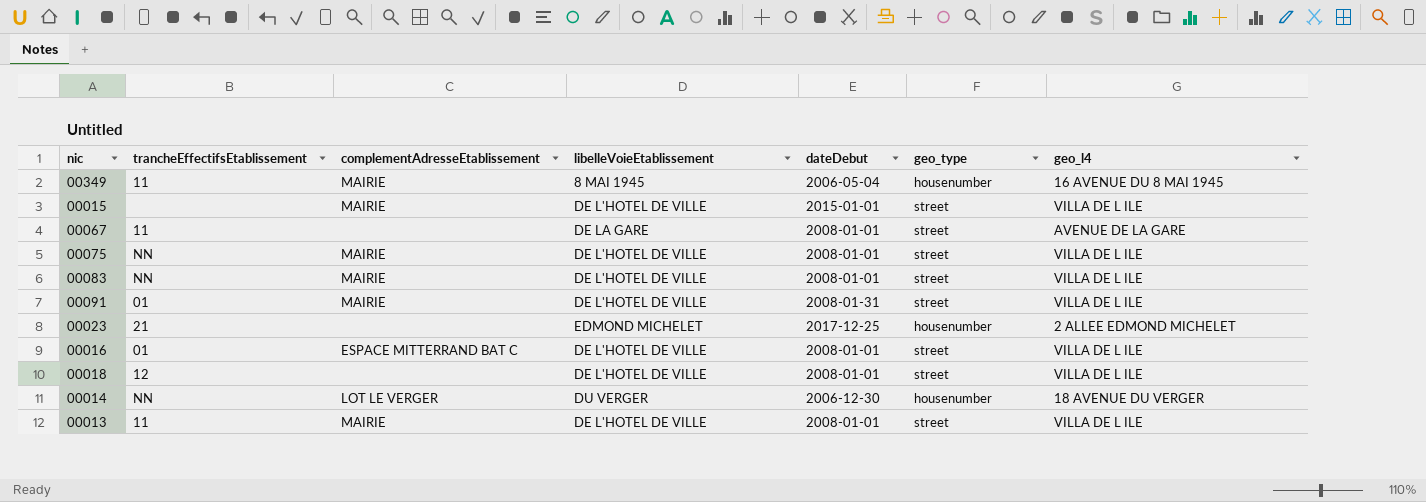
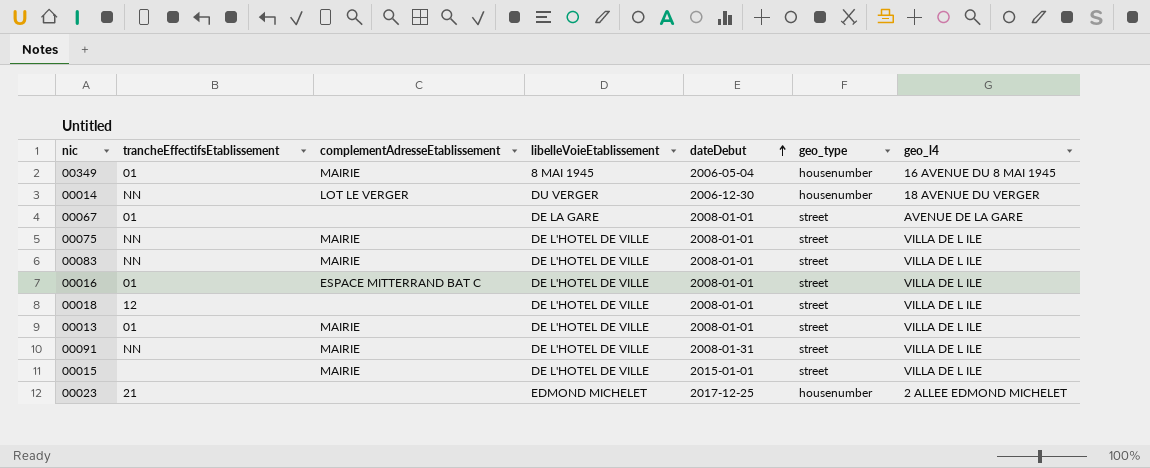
row order: none -> dateDebut ascending
00349 | trancheEffectifsEtablissement: 11 -> 01
00067 | trancheEffectifsEtablissement: 11 -> 01
00013 | trancheEffectifsEtablissement: 11 -> 01
00091 | trancheEffectifsEtablissement: 01 -> NN

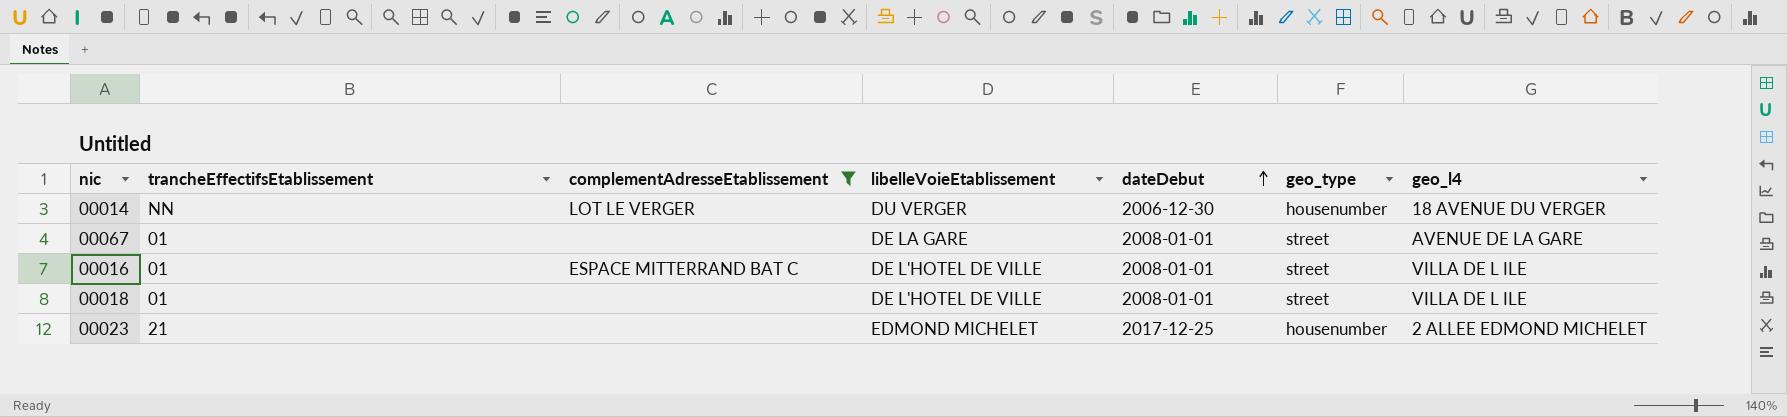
filter: none -> complementAdresseEtablissement != MAIRIE
00018 | trancheEffectifsEtablissement: 12 -> 01

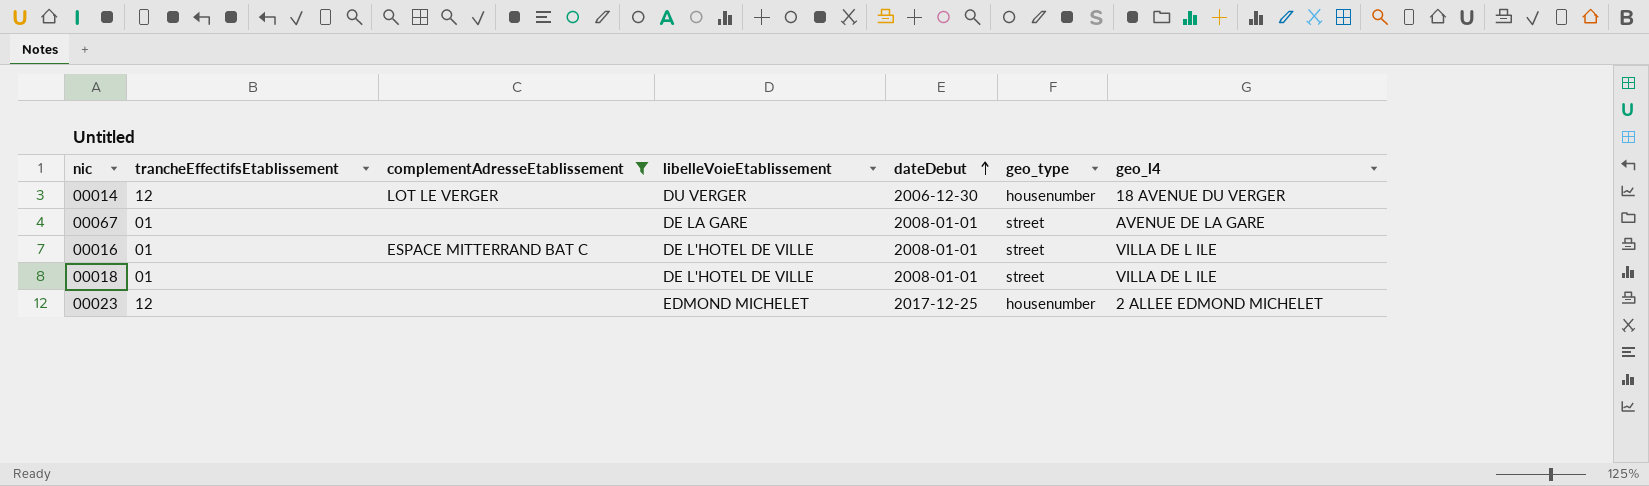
00014 | trancheEffectifsEtablissement: NN -> 12
00023 | trancheEffectifsEtablissement: 21 -> 12

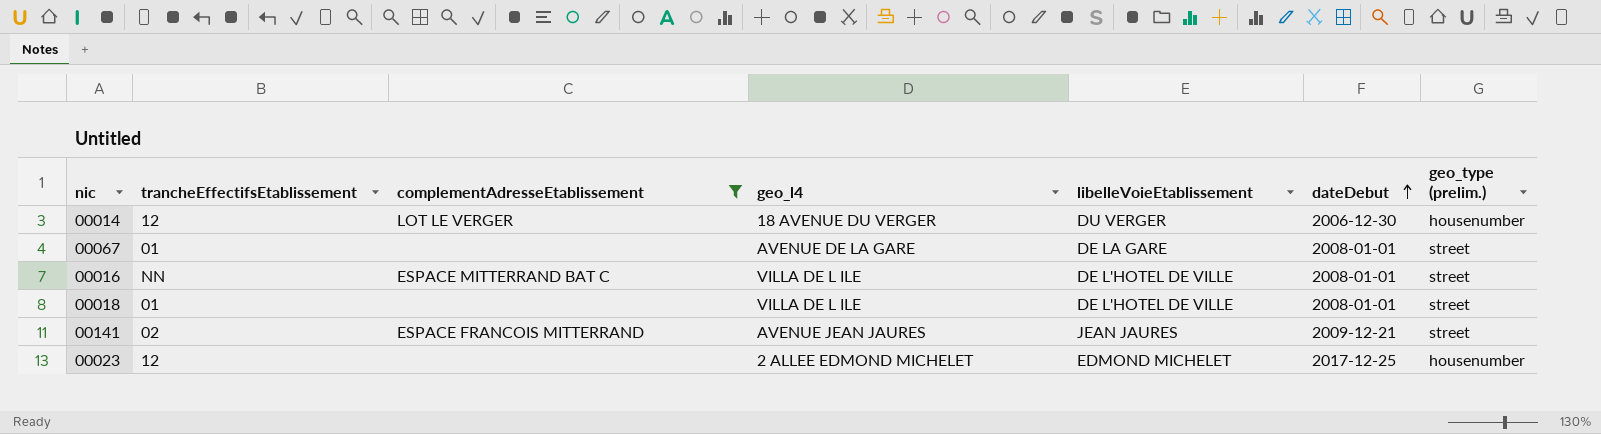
column geo_l4 | position: 7 -> 4
column name: geo_type -> geo_type (prelim.)
00016 | trancheEffectifsEtablissement: 01 -> NN
row 00141: none -> 02 | ESPACE FRANCOIS MITTERRAND | AVENUE JEAN JAURES | JEAN JAURES | 2009-12-21 | street

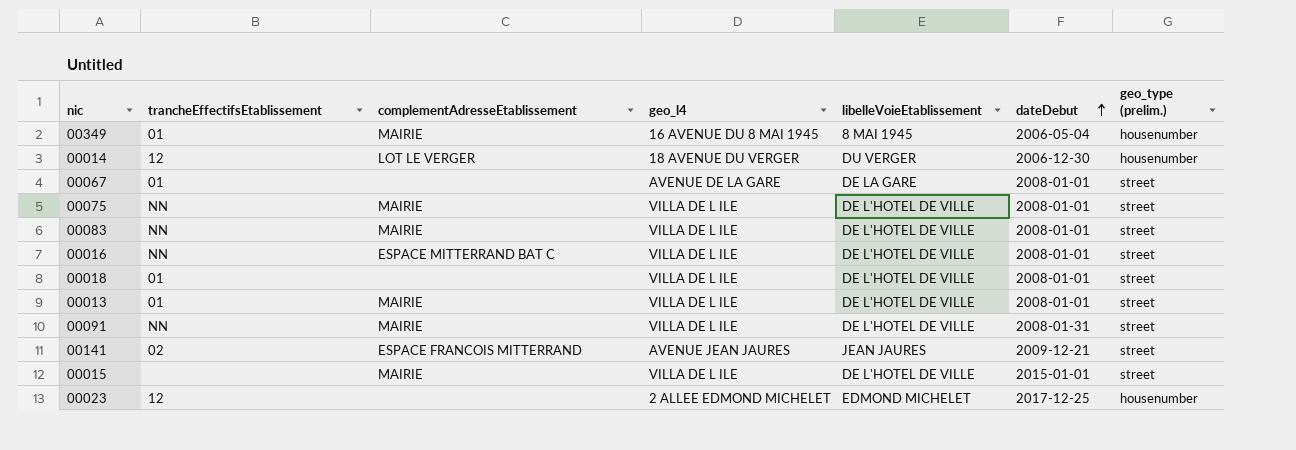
filter: complementAdresseEtablissement != MAIRIE -> none

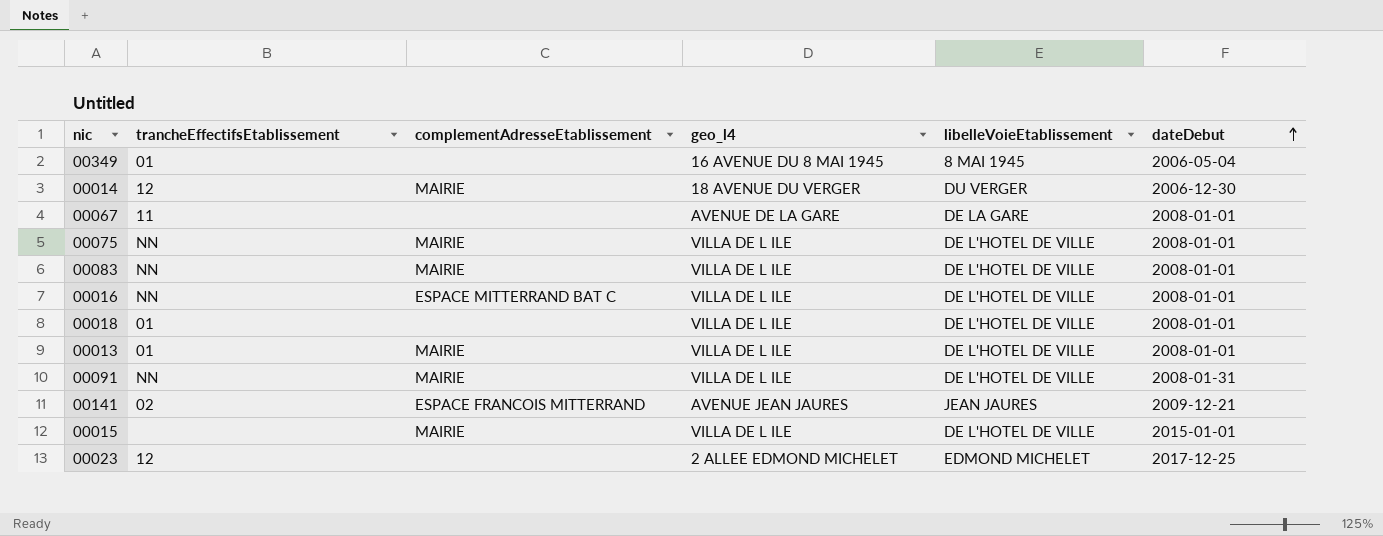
column geo_type (prelim.) | position: 7 -> none
00349 | complementAdresseEtablissement: MAIRIE -> none
00014 | complementAdresseEtablissement: LOT LE VERGER -> MAIRIE
00067 | trancheEffectifsEtablissement: 01 -> 11

